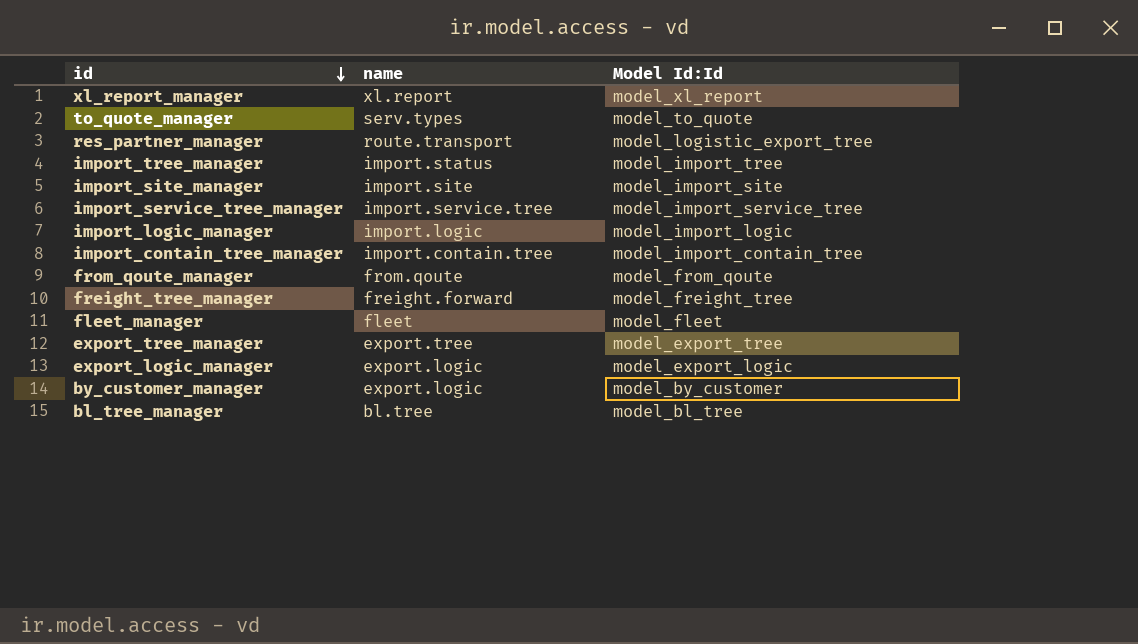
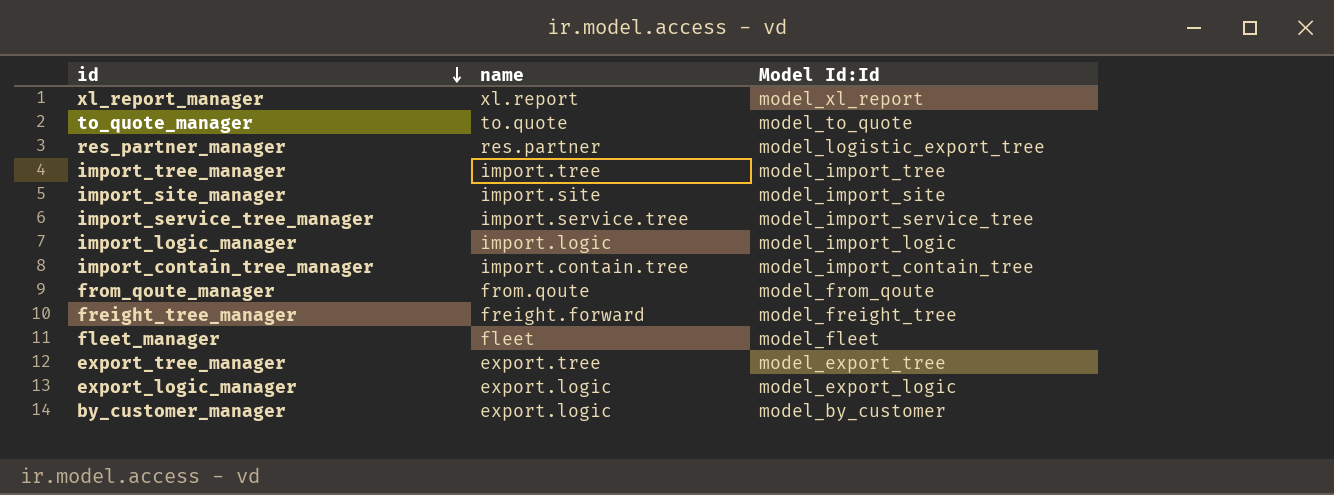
row bl_tree_manager: bl.tree | model_bl_tree -> none
to_quote_manager | name: serv.types -> to.quote
res_partner_manager | name: route.transport -> res.partner
import_tree_manager | name: import.status -> import.tree

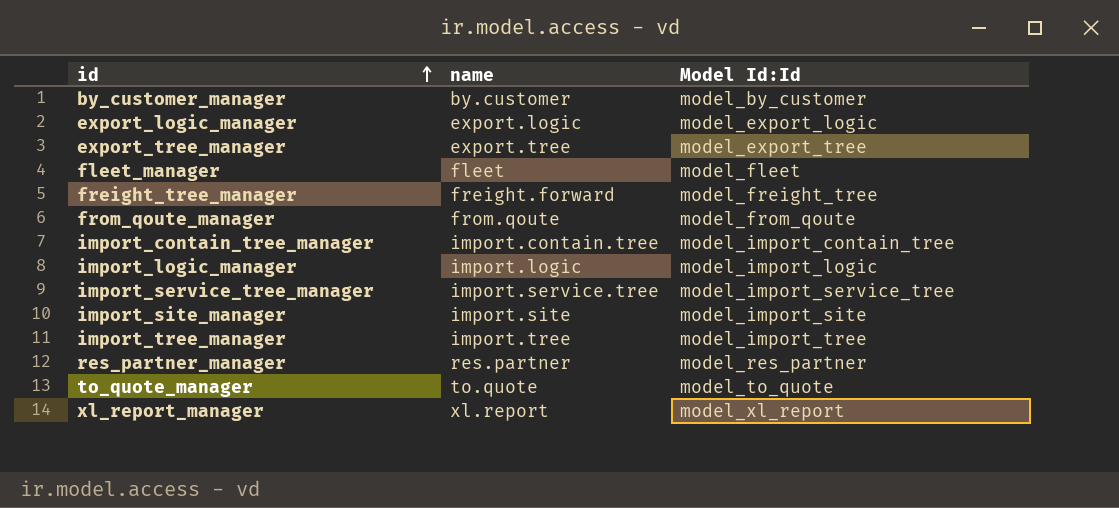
row order: id descending -> id ascending
by_customer_manager | name: export.logic -> by.customer
res_partner_manager | Model Id:Id: model_logistic_export_tree -> model_res_partner

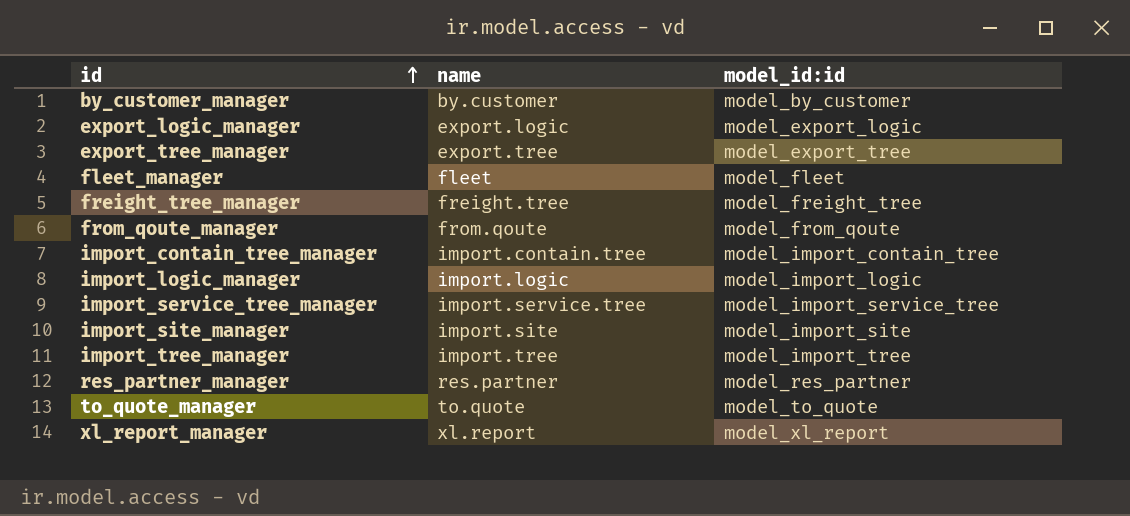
column name: Model Id:Id -> model_id:id
freight_tree_manager | name: freight.forward -> freight.tree

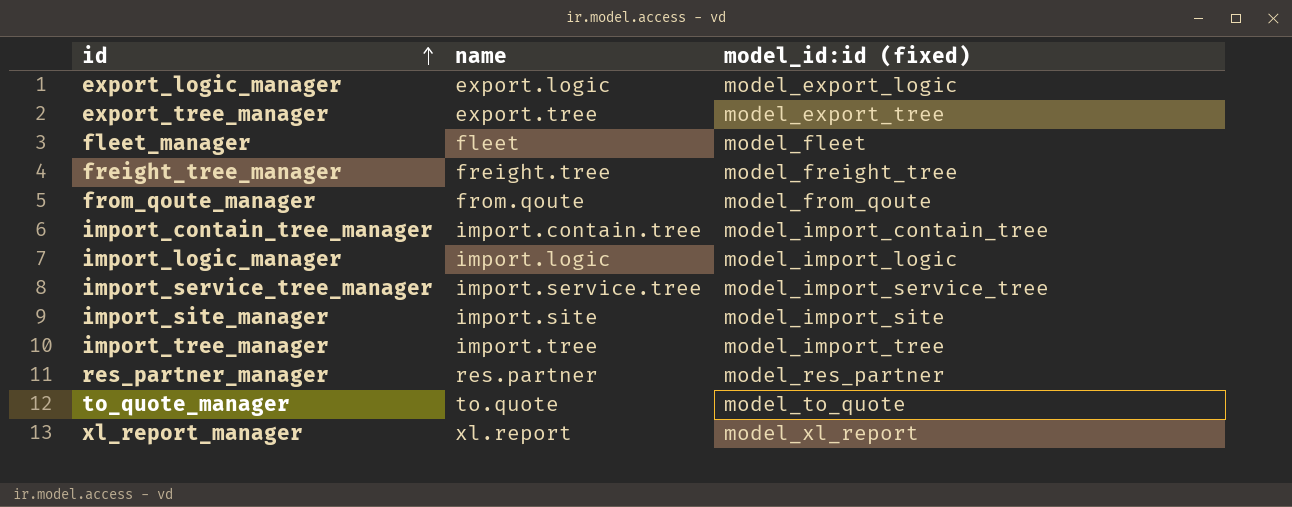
column name: model_id:id -> model_id:id (fixed)
row by_customer_manager: by.customer | model_by_customer -> none

